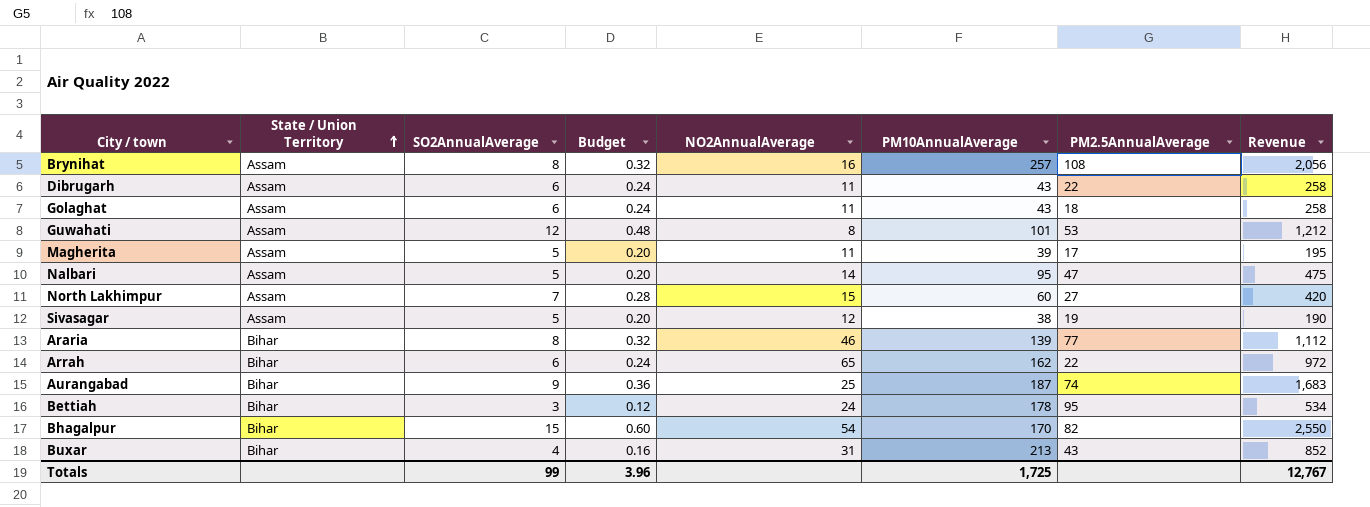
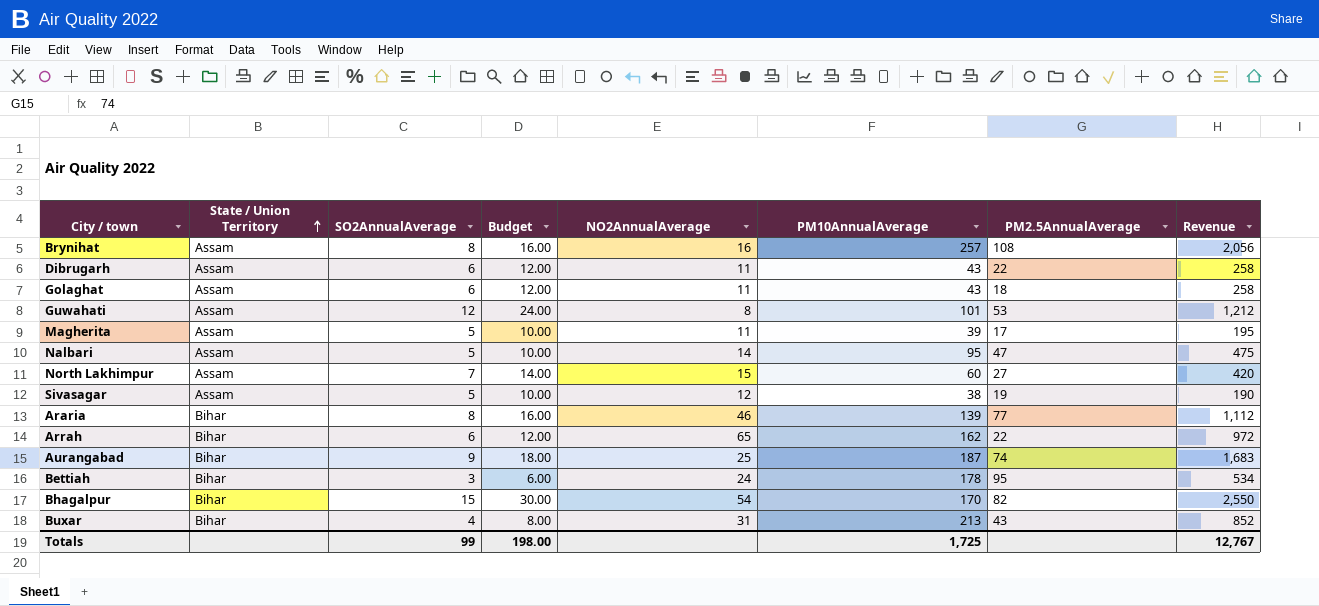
column Budget | formula: [SO2AnnualAverage] * 0.04 -> [SO2AnnualAverage] * 2
Totals | Budget: 3.96 -> 198.00

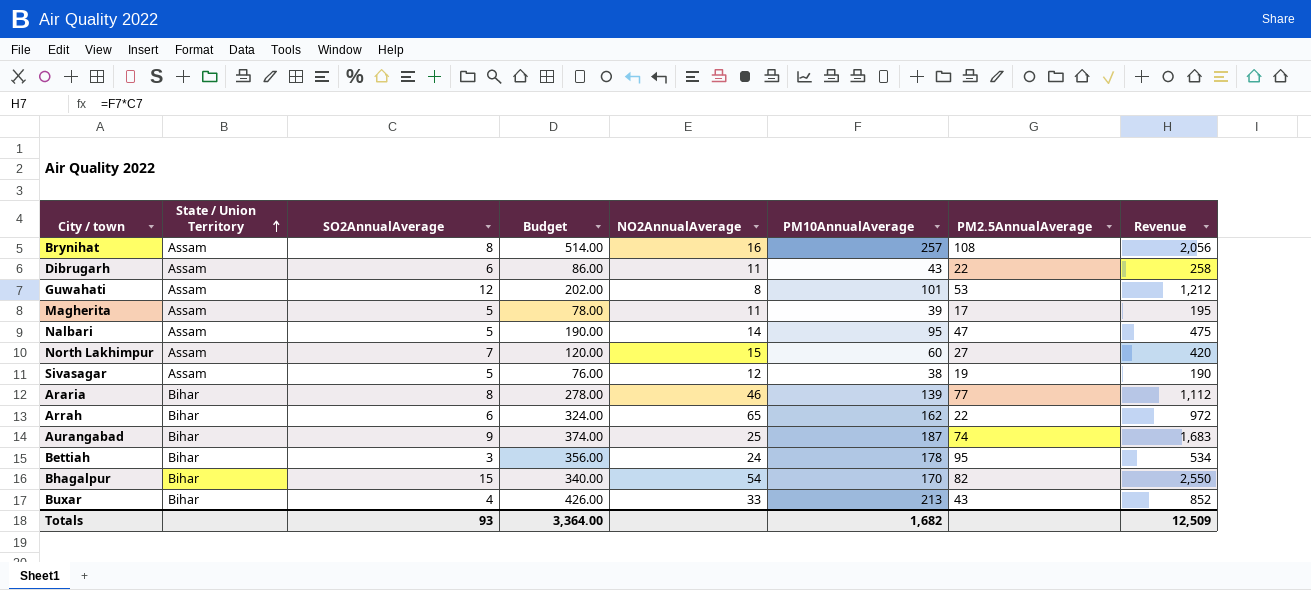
column Budget | formula: [SO2AnnualAverage] * 2 -> [PM10AnnualAverage] * 2
row Golaghat: Assam | 6 | 12.00 | 11 | 43 | 18 | 258 -> none
Buxar | NO2AnnualAverage: 31 -> 33
Totals | SO2AnnualAverage: 99 -> 93
Totals | Budget: 198.00 -> 3,364.00
Totals | PM10AnnualAverage: 1,725 -> 1,682
Totals | Revenue: 12,767 -> 12,509

